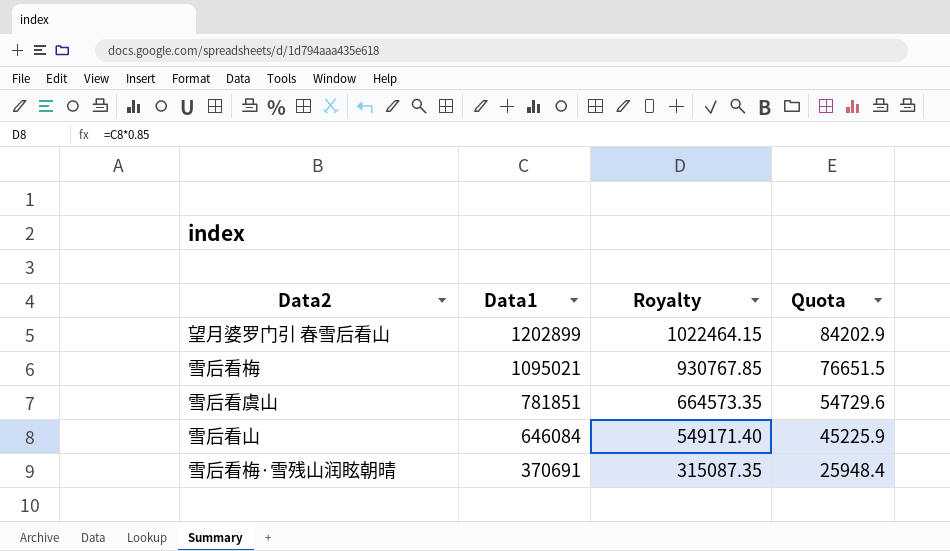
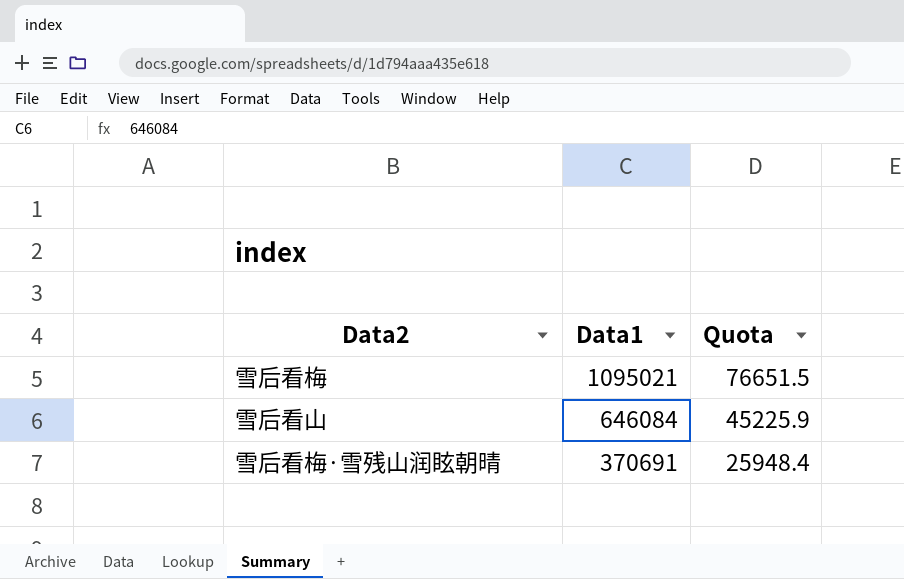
column Royalty | formula: [Data1] * 0.85 -> none
row 望月婆罗门引 春雪后看山: 1202899 | 1022464.15 | 84202.9 -> none
row 雪后看虞山: 781851 | 664573.35 | 54729.6 -> none

